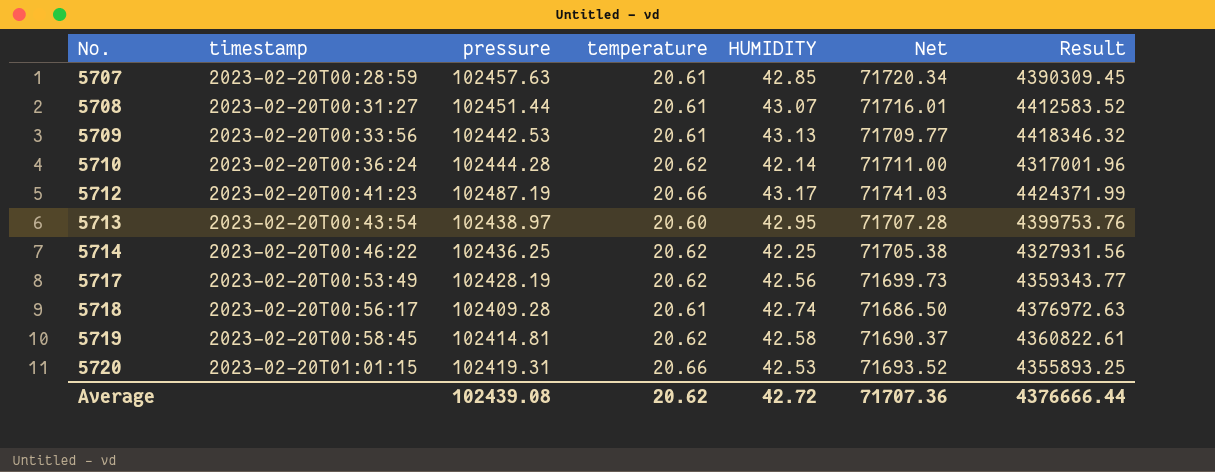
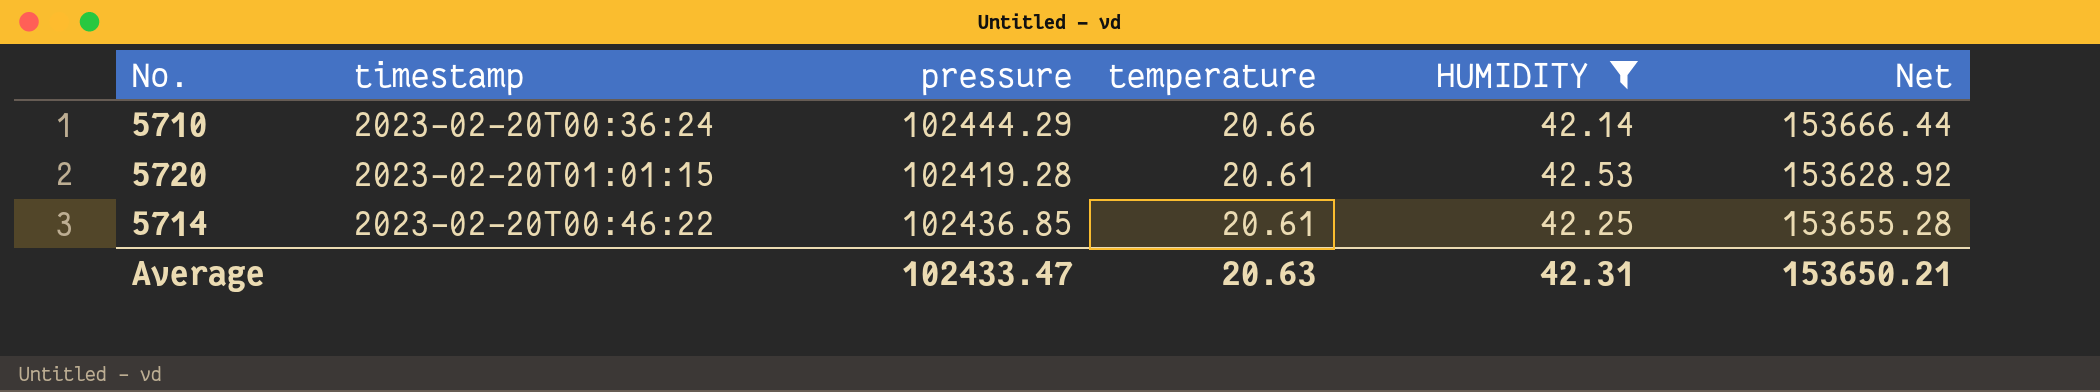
filter: none -> HUMIDITY <= 42.53
row order: No. ascending -> temperature descending
column Result | formula: [pressure] * [HUMIDITY] -> none
column Net | formula: [pressure] * 0.7 -> [pressure] * 1.5
5710 | pressure: 102444.28 -> 102444.29
5710 | temperature: 20.62 -> 20.66
5720 | pressure: 102419.31 -> 102419.28
5720 | temperature: 20.66 -> 20.61
5714 | pressure: 102436.25 -> 102436.85
5714 | temperature: 20.62 -> 20.61
Average | pressure: 102439.08 -> 102433.47
Average | temperature: 20.62 -> 20.63
Average | HUMIDITY: 42.72 -> 42.31
Average | Net: 71707.36 -> 153650.21

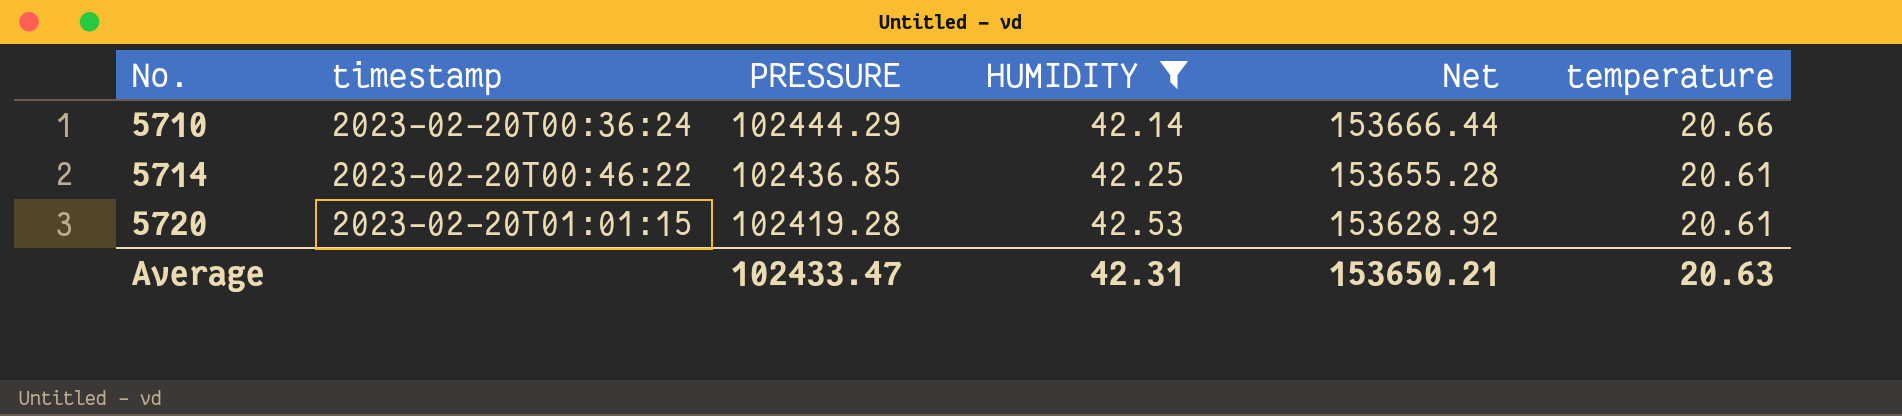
row order: temperature descending -> No. ascending
column name: pressure -> PRESSURE
column temperature | position: 4 -> 6

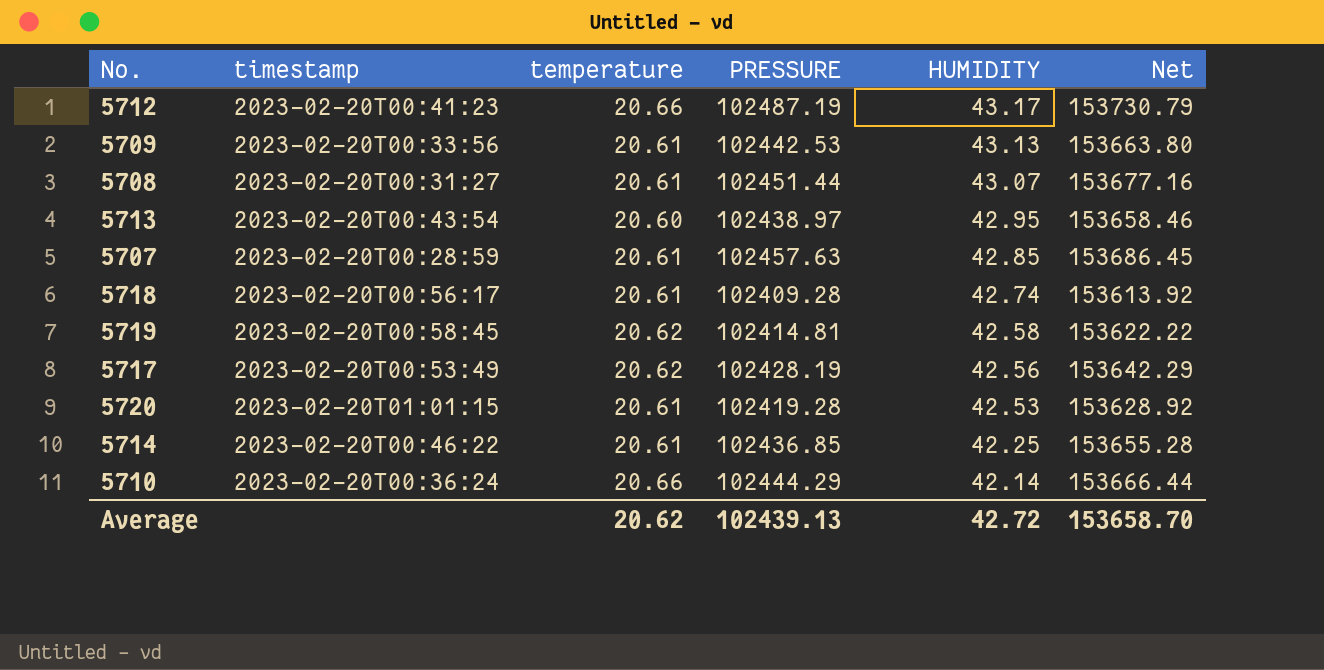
filter: HUMIDITY <= 42.53 -> none
row order: No. ascending -> HUMIDITY descending
column temperature | position: 6 -> 3
Average | temperature: 20.63 -> 20.62
Average | PRESSURE: 102433.47 -> 102439.13
Average | HUMIDITY: 42.31 -> 42.72
Average | Net: 153650.21 -> 153658.70

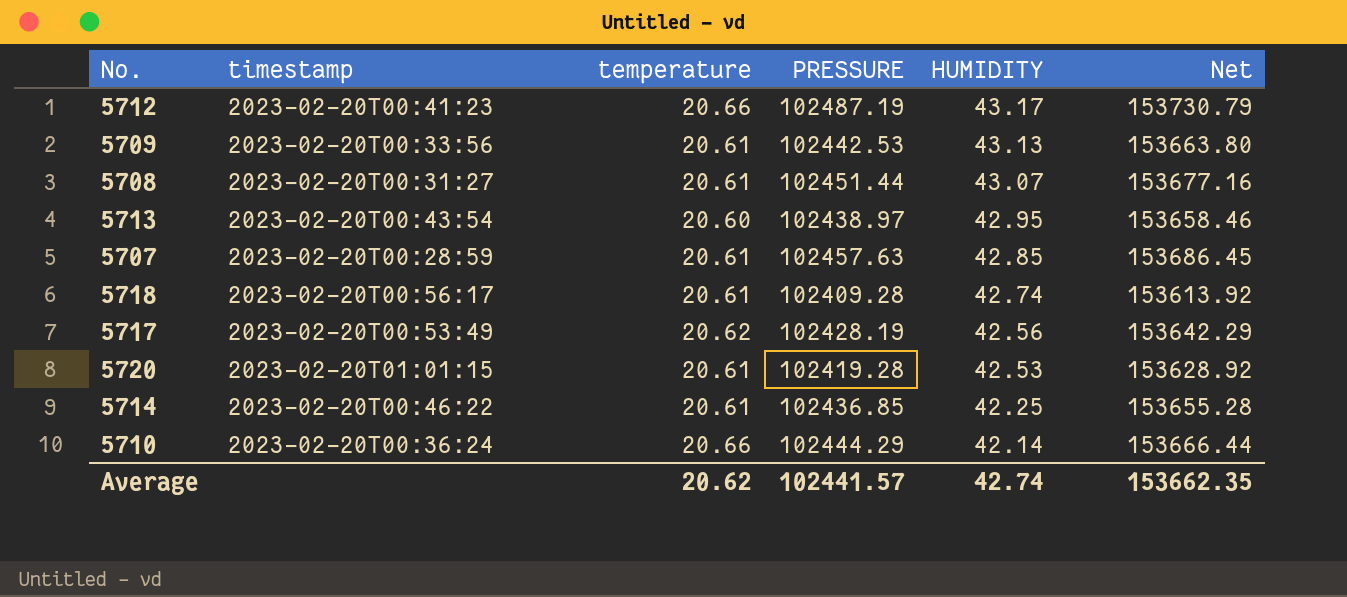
row 5719: 2023-02-20T00:58:45 | 20.62 | 102414.81 | 42.58 | 153622.22 -> none
Average | PRESSURE: 102439.13 -> 102441.57
Average | HUMIDITY: 42.72 -> 42.74
Average | Net: 153658.70 -> 153662.35

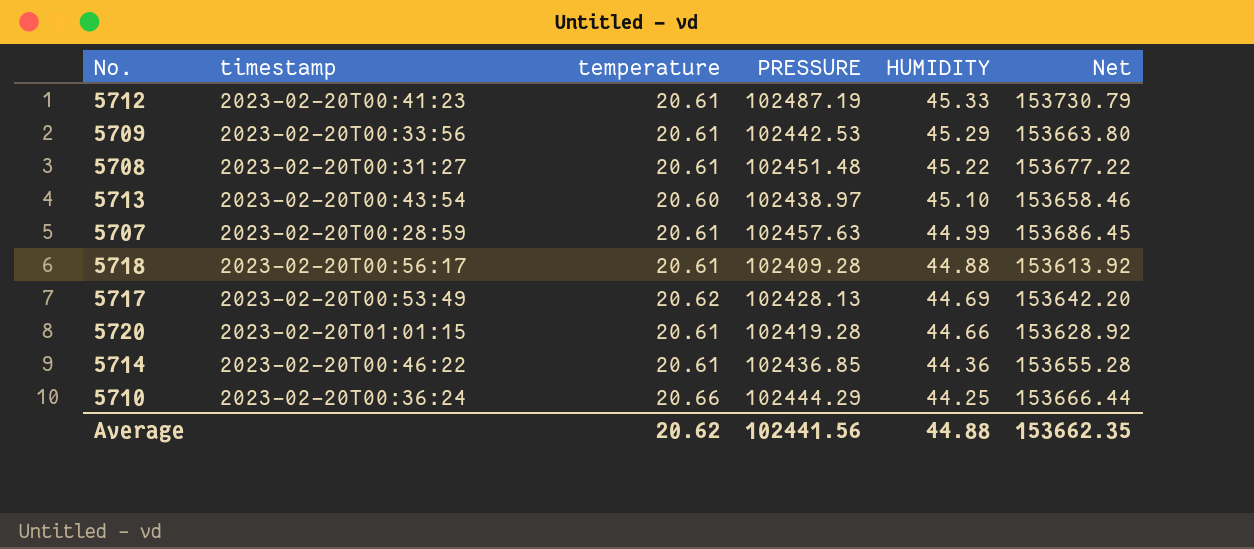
5712 | temperature: 20.66 -> 20.61
5712 | HUMIDITY: 43.17 -> 45.33
5709 | HUMIDITY: 43.13 -> 45.29
5708 | PRESSURE: 102451.44 -> 102451.48
5708 | HUMIDITY: 43.07 -> 45.22
5708 | Net: 153677.16 -> 153677.22
5713 | HUMIDITY: 42.95 -> 45.10
5707 | HUMIDITY: 42.85 -> 44.99
5718 | HUMIDITY: 42.74 -> 44.88
5717 | PRESSURE: 102428.19 -> 102428.13
5717 | HUMIDITY: 42.56 -> 44.69
5717 | Net: 153642.29 -> 153642.20
5720 | HUMIDITY: 42.53 -> 44.66
5714 | HUMIDITY: 42.25 -> 44.36
5710 | HUMIDITY: 42.14 -> 44.25
Average | PRESSURE: 102441.57 -> 102441.56
Average | HUMIDITY: 42.74 -> 44.88

